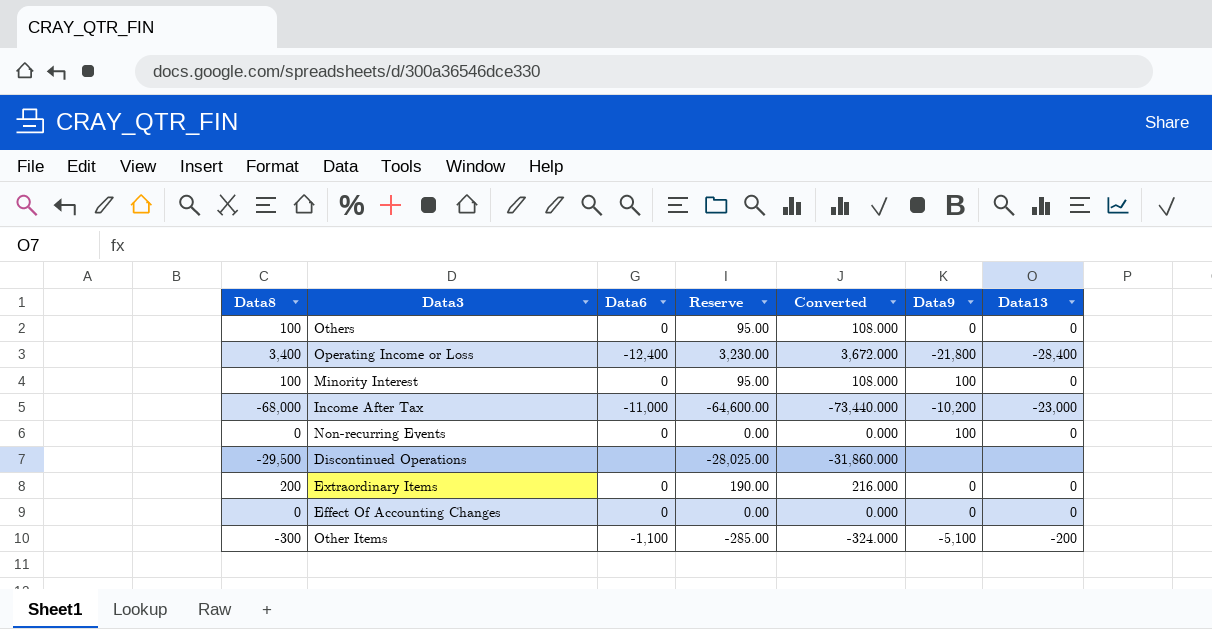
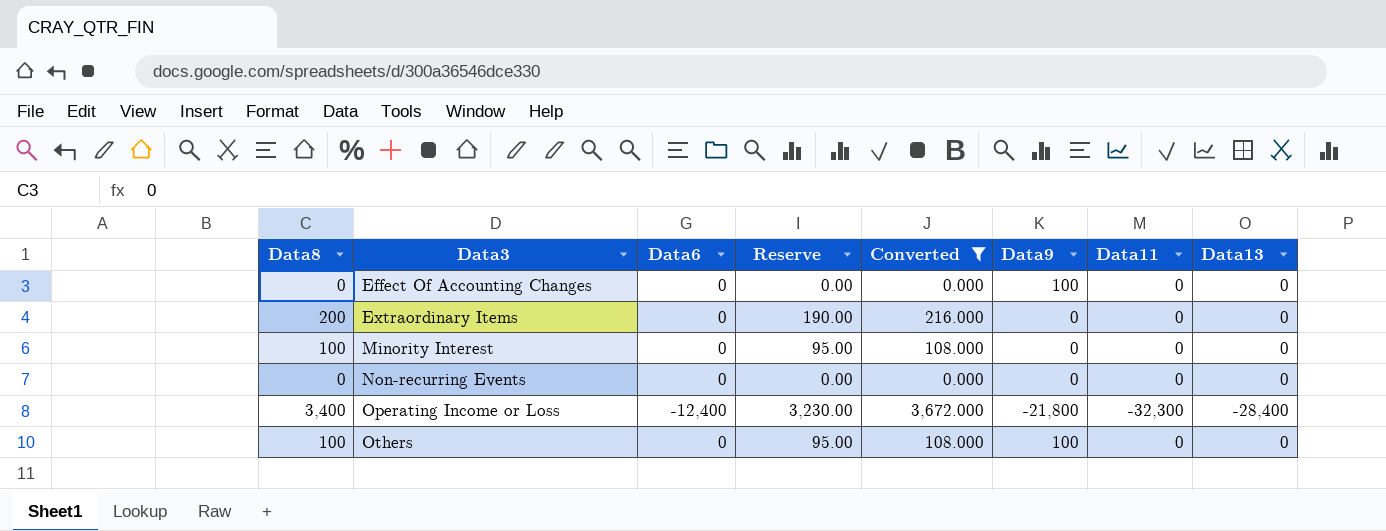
filter: none -> Converted >= 0.000
row order: none -> Data3 ascending
column Data11 | position: none -> 7
Effect Of Accounting Changes | Data9: 0 -> 100
Minority Interest | Data9: 100 -> 0
Non-recurring Events | Data9: 100 -> 0
Others | Data9: 0 -> 100

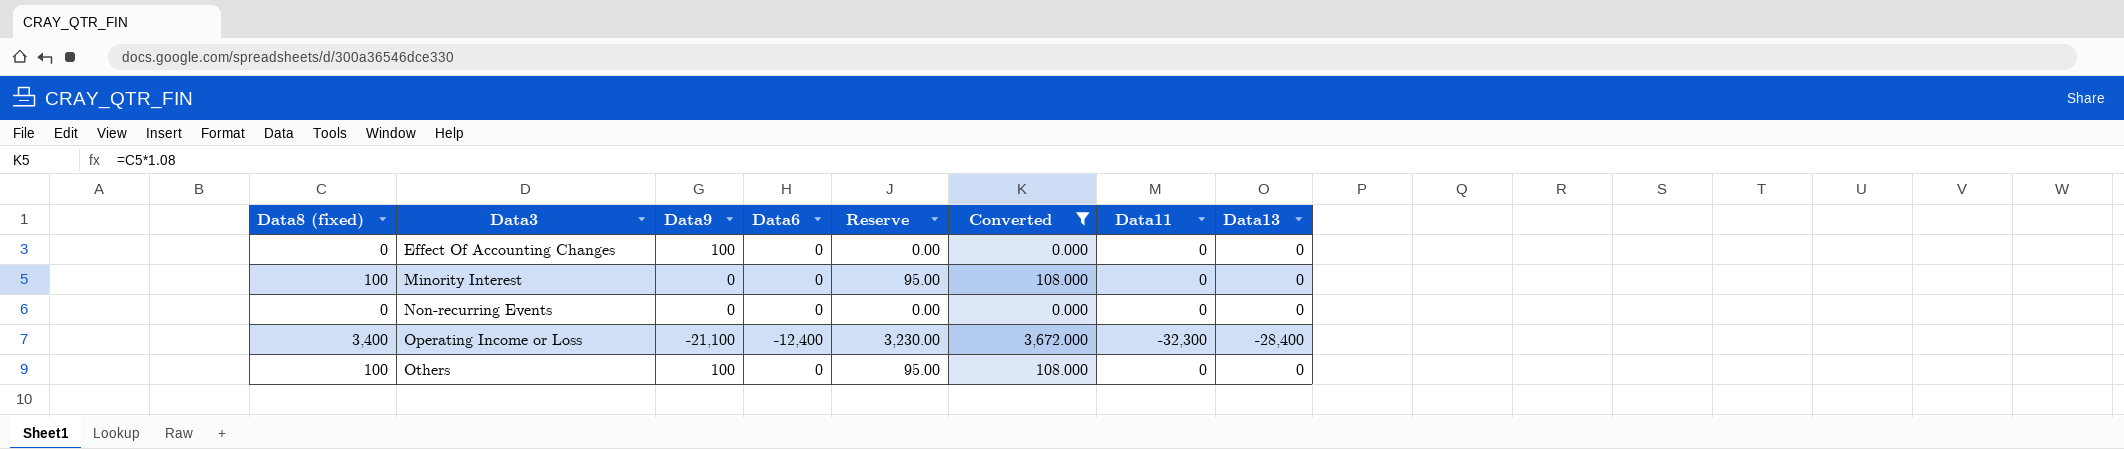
column name: Data8 -> Data8 (fixed)
column Data9 | position: 6 -> 3
row Extraordinary Items: 200 | 0 | 190.00 | 216.000 | 0 | 0 | 0 -> none
Operating Income or Loss | Data9: -21,800 -> -21,100

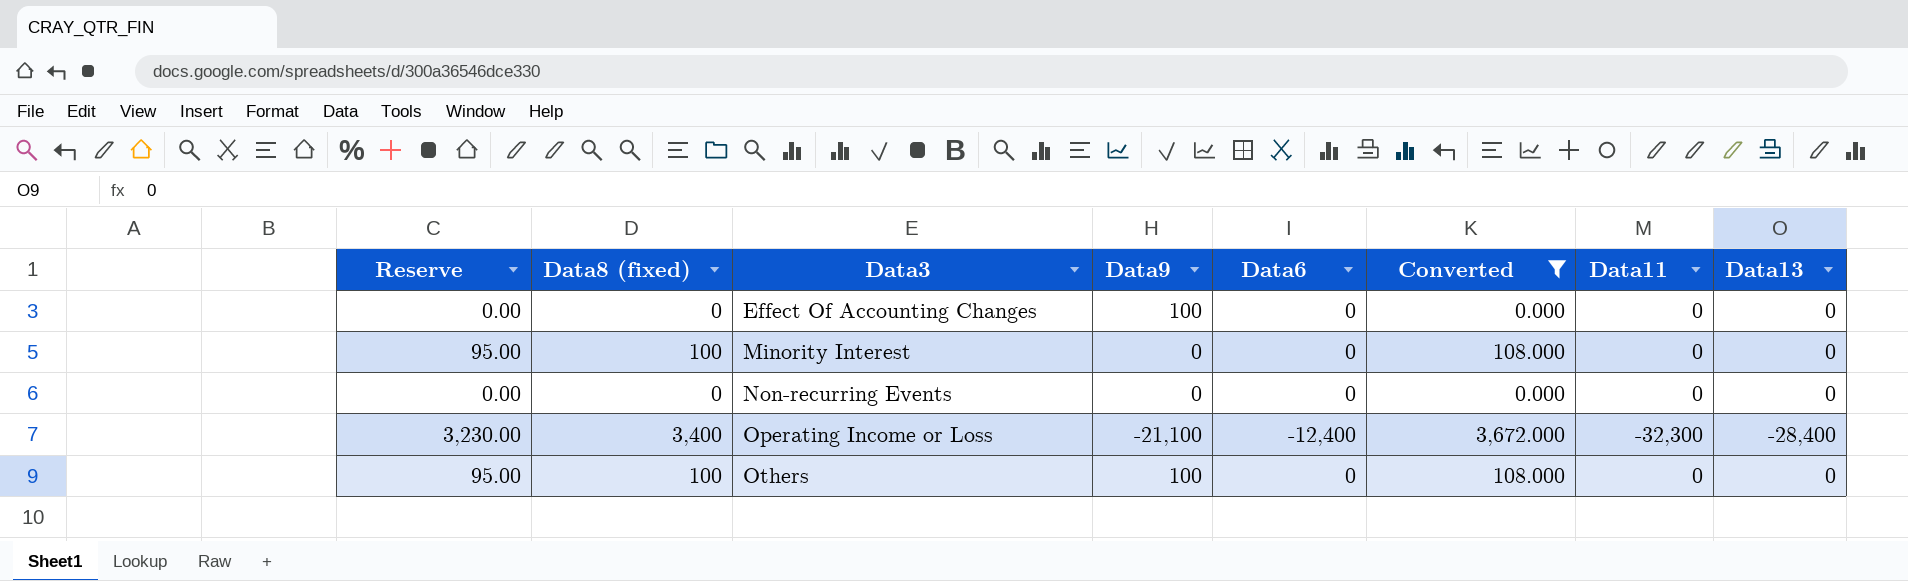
column Reserve | position: 5 -> 1

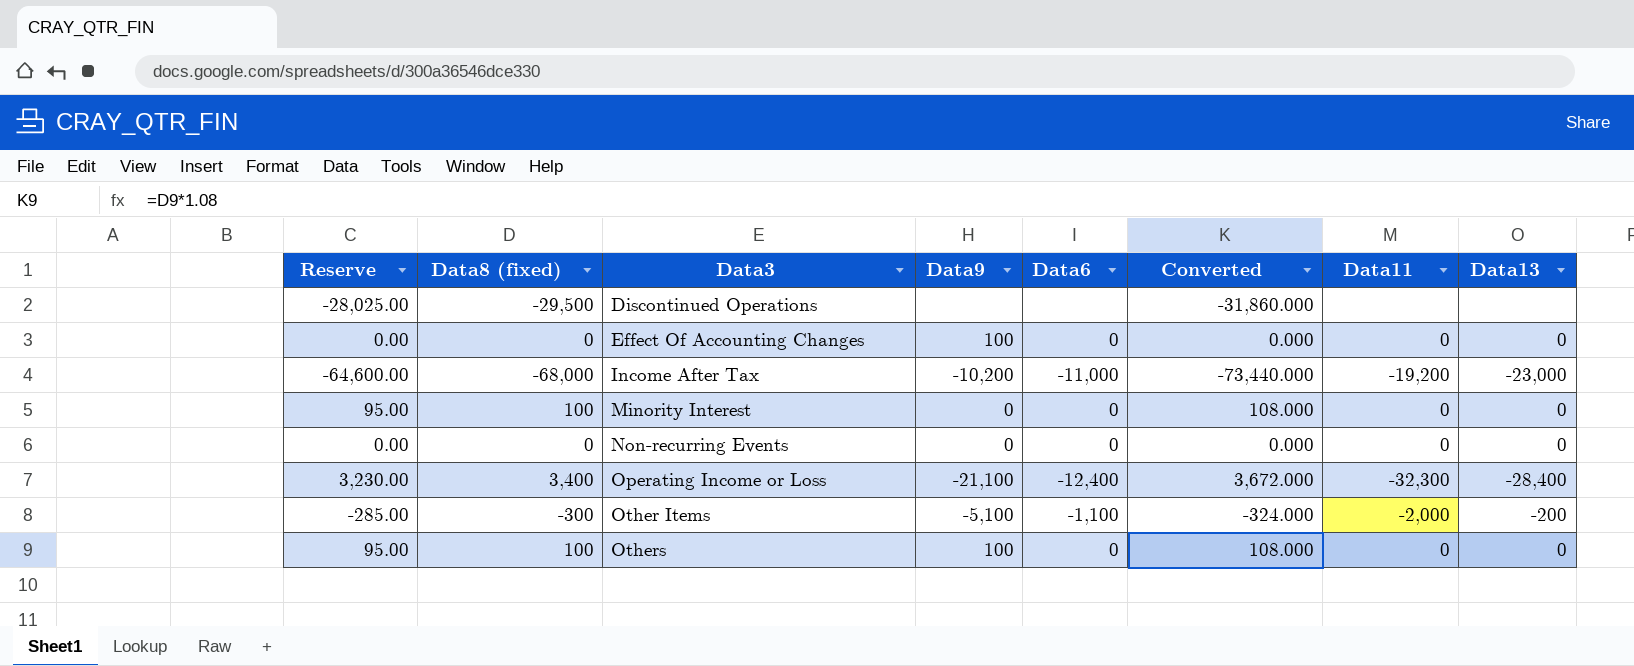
filter: Converted >= 0.000 -> none

